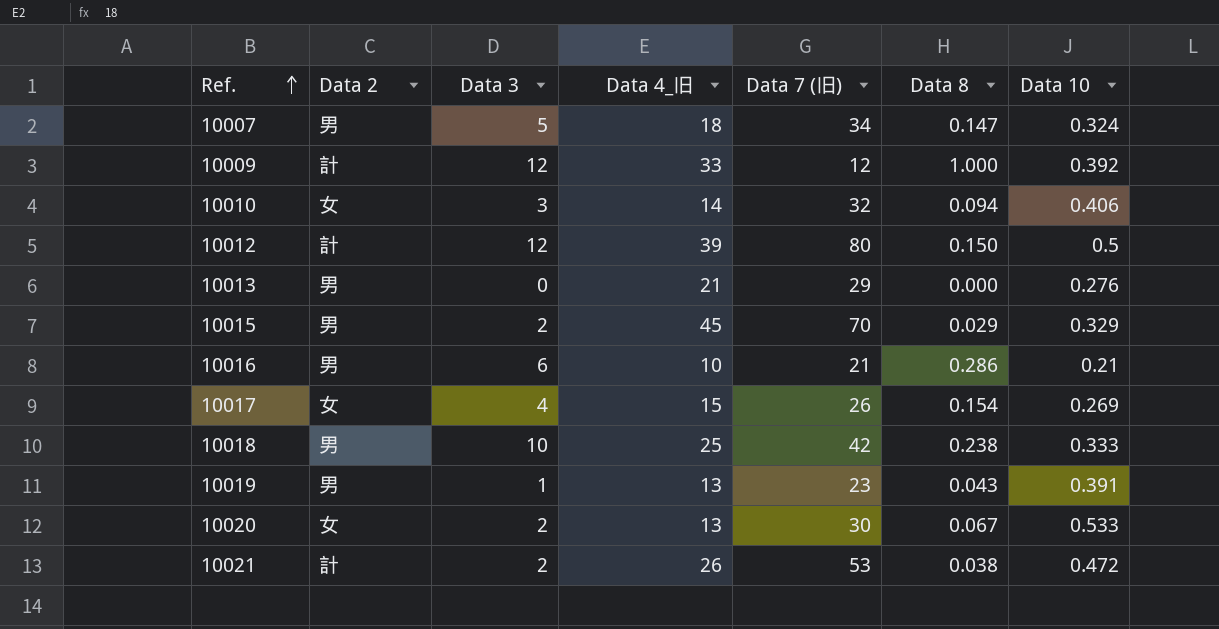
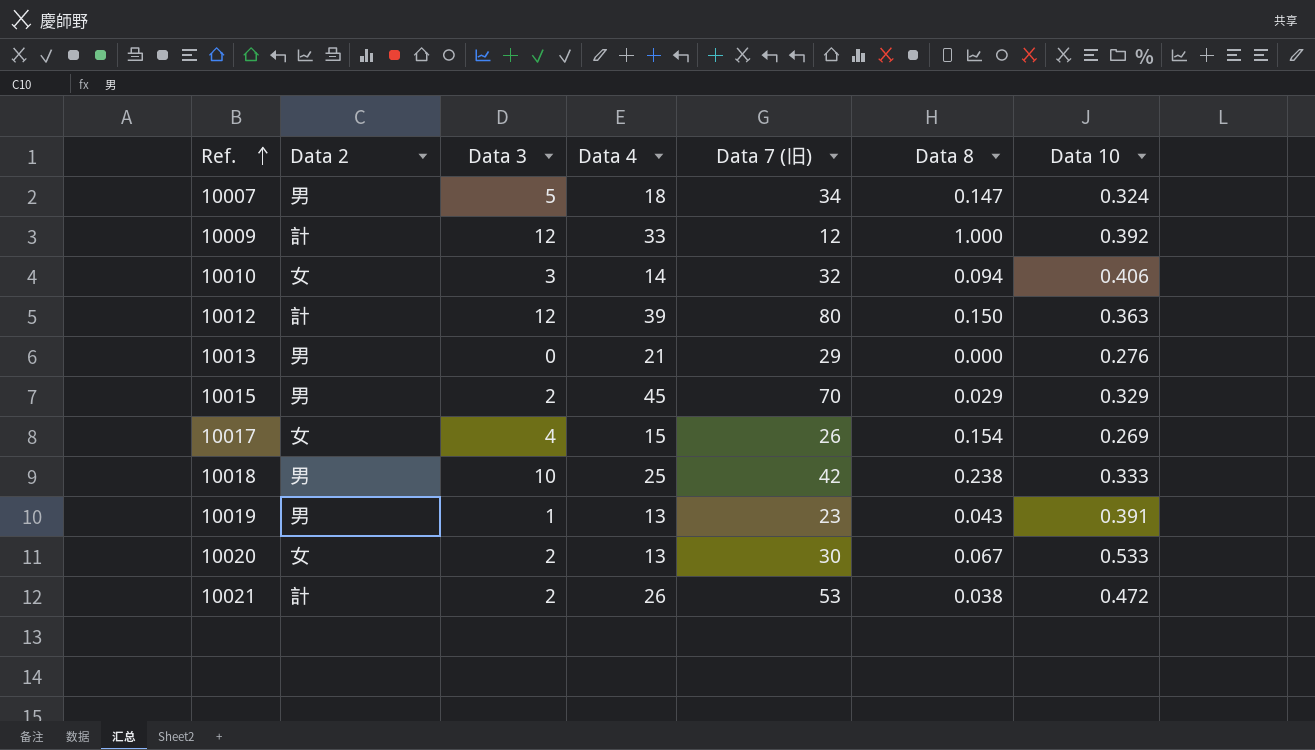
column name: Data 4_旧 -> Data 4
row 10016: 男 | 6 | 10 | 21 | 0.286 | 0.21 -> none
10012 | Data 10: 0.5 -> 0.363

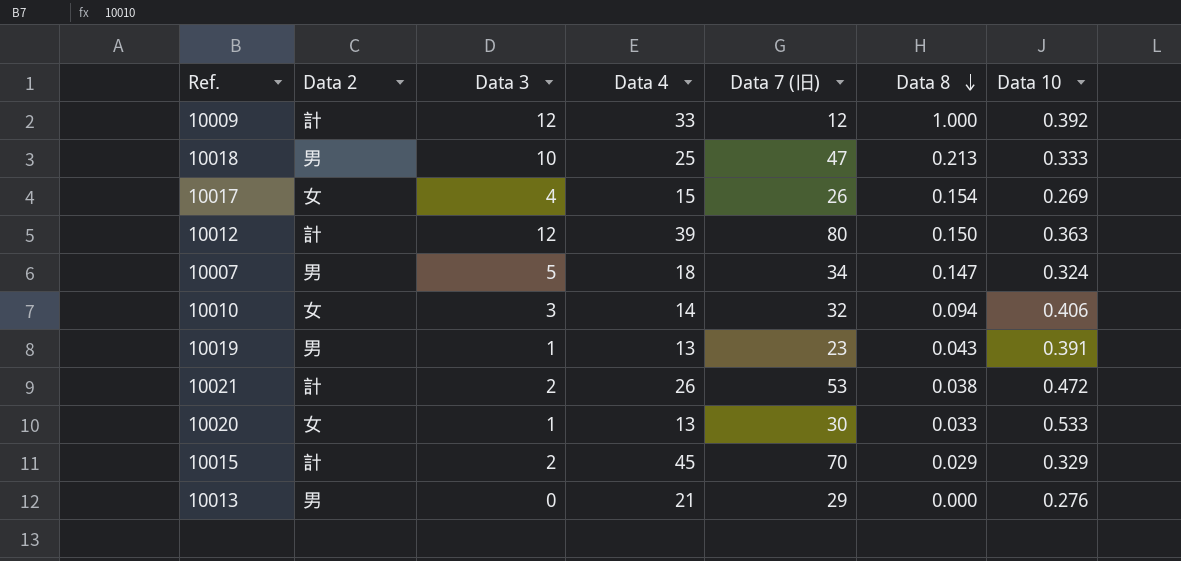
row order: Ref. ascending -> Data 8 descending
10018 | Data 7 (旧): 42 -> 47
10018 | Data 8: 0.238 -> 0.213
10020 | Data 3: 2 -> 1
10020 | Data 8: 0.067 -> 0.033
10015 | Data 2: 男 -> 計

